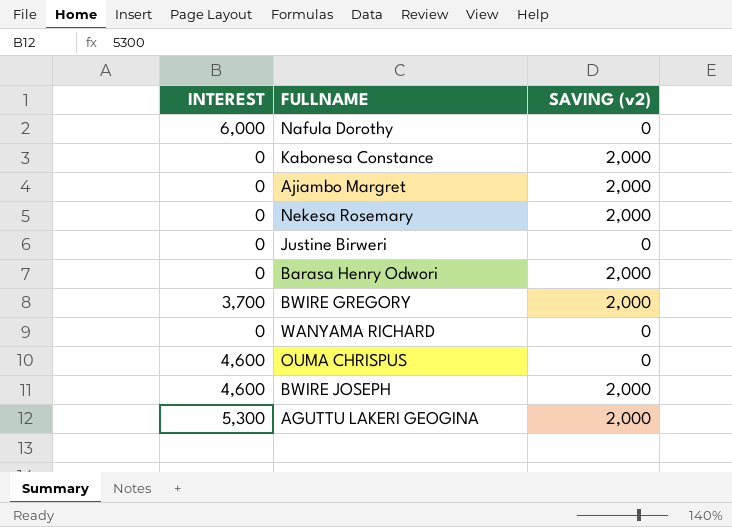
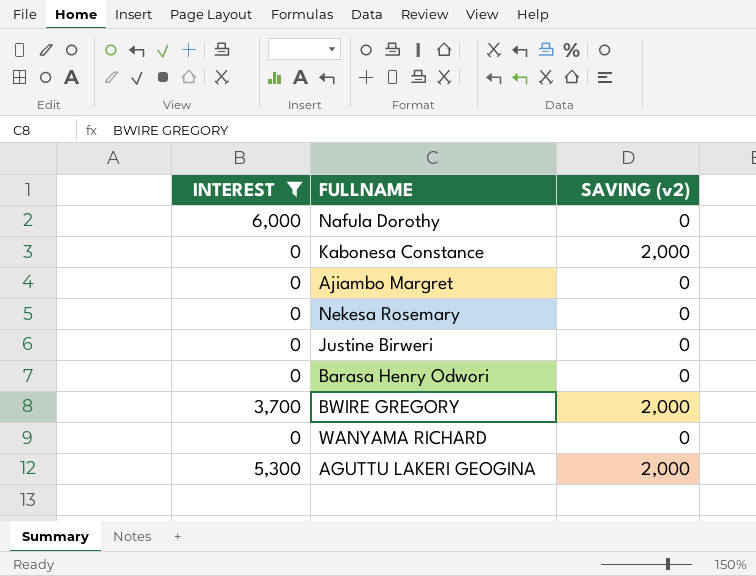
filter: none -> INTEREST != 4,600
Ajiambo Margret | SAVING (v2): 2,000 -> 0
Nekesa Rosemary | SAVING (v2): 2,000 -> 0
Barasa Henry Odwori | SAVING (v2): 2,000 -> 0

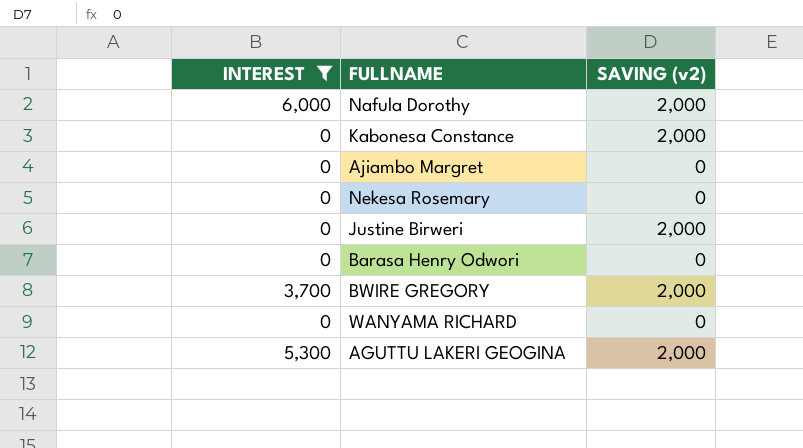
Nafula Dorothy | SAVING (v2): 0 -> 2,000
Justine Birweri | SAVING (v2): 0 -> 2,000

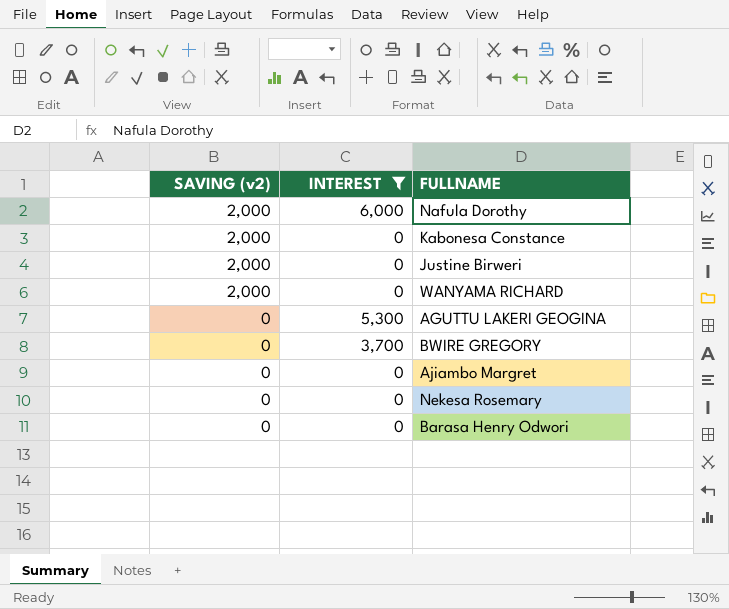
row order: none -> SAVING (v2) descending
column SAVING (v2) | position: 3 -> 1
WANYAMA RICHARD | SAVING (v2): 0 -> 2,000
AGUTTU LAKERI GEOGINA | SAVING (v2): 2,000 -> 0
BWIRE GREGORY | SAVING (v2): 2,000 -> 0

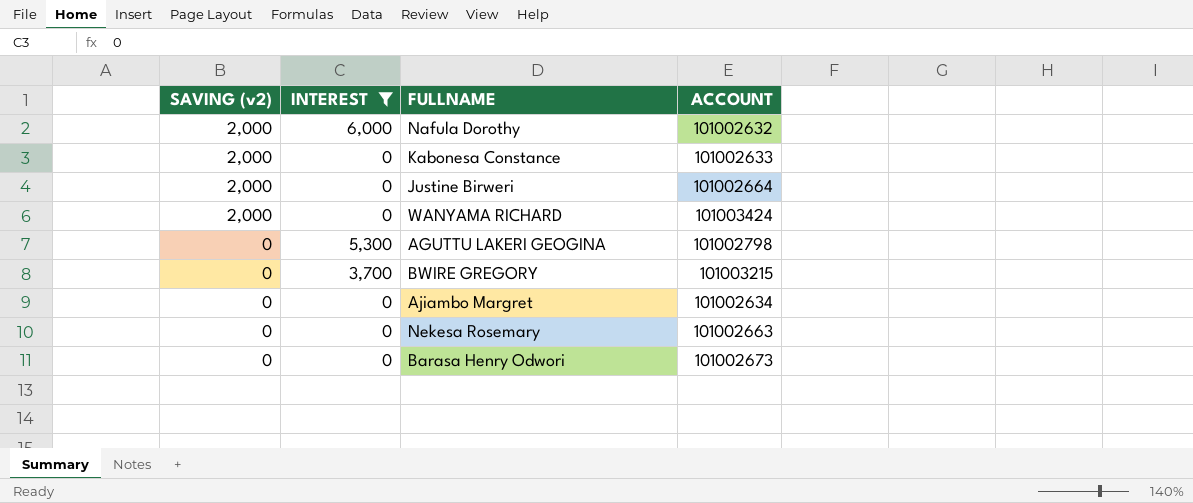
column ACCOUNT | position: none -> 4

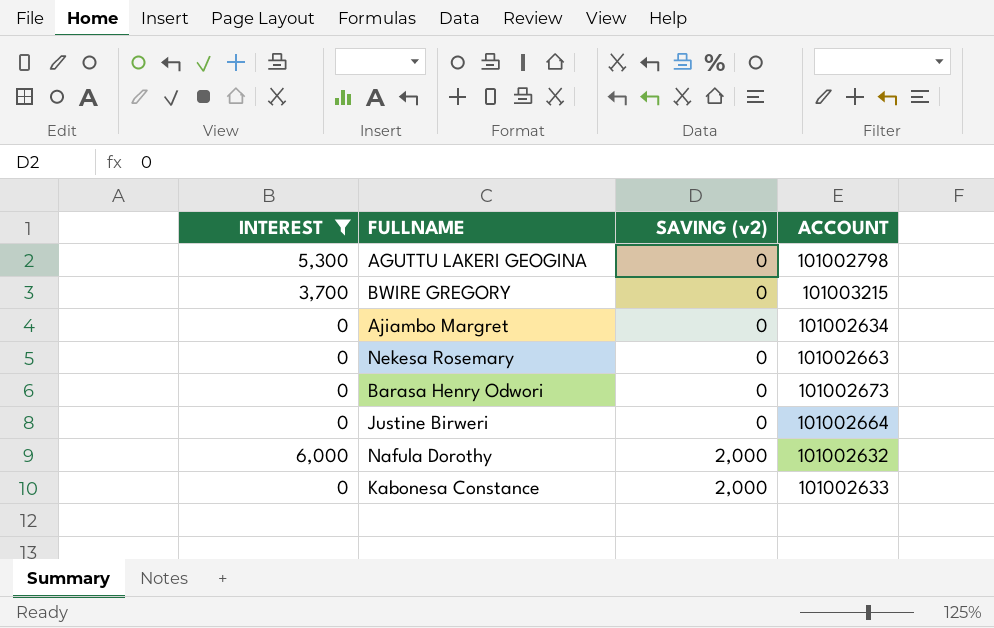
row order: SAVING (v2) descending -> SAVING (v2) ascending
column SAVING (v2) | position: 1 -> 3
row WANYAMA RICHARD: 2,000 | 0 | 101003424 -> none
Justine Birweri | SAVING (v2): 2,000 -> 0

